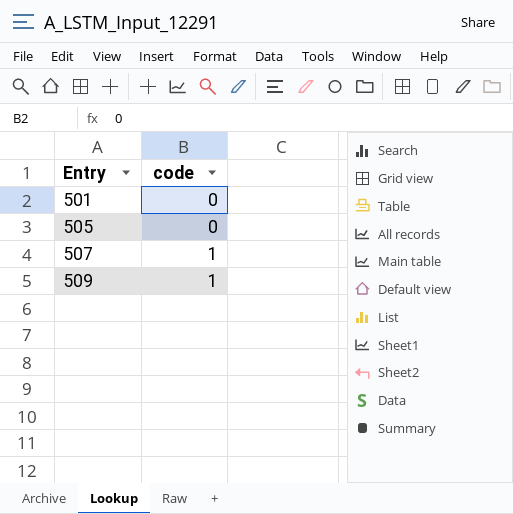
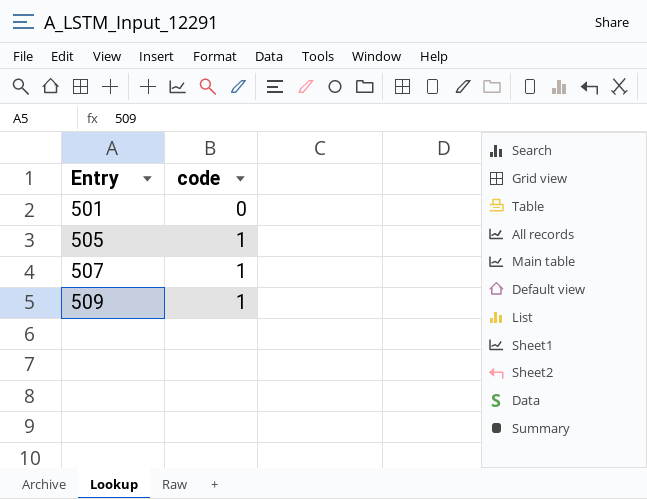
505 | code: 0 -> 1

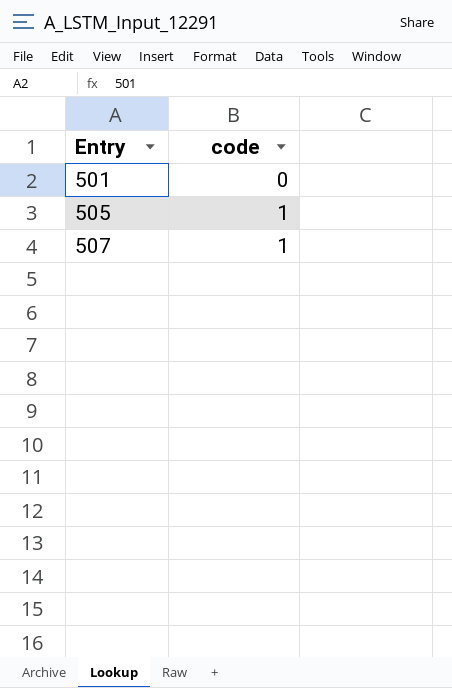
row 509: 1 -> none

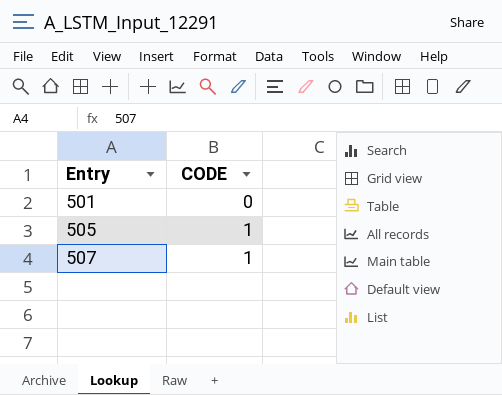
column name: code -> CODE

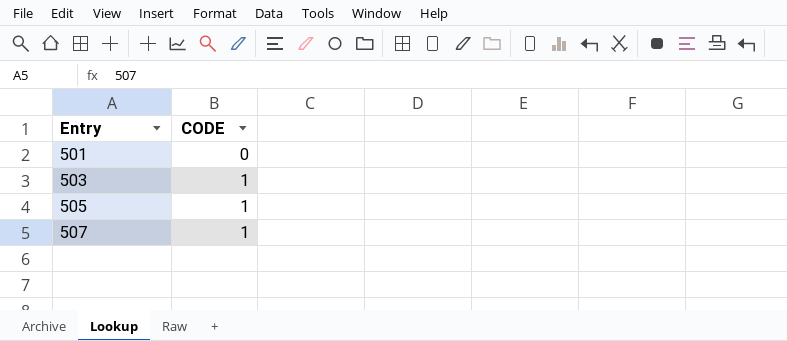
row 503: none -> 1

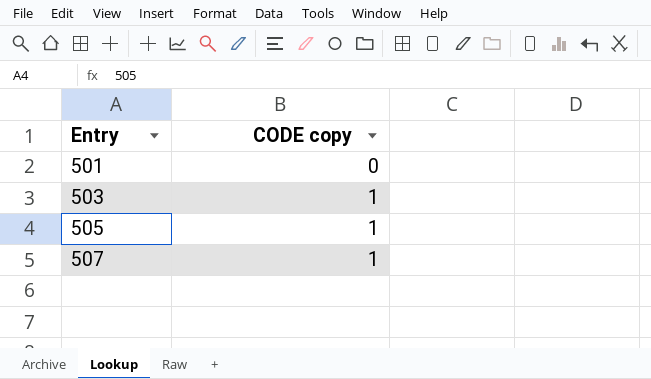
column name: CODE -> CODE copy

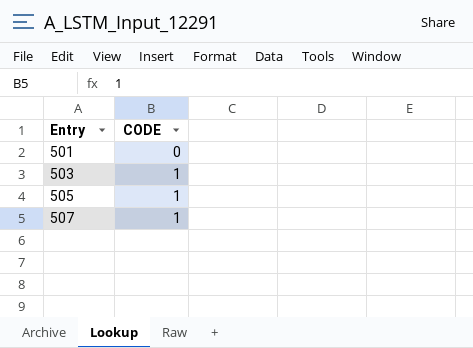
column name: CODE copy -> CODE

